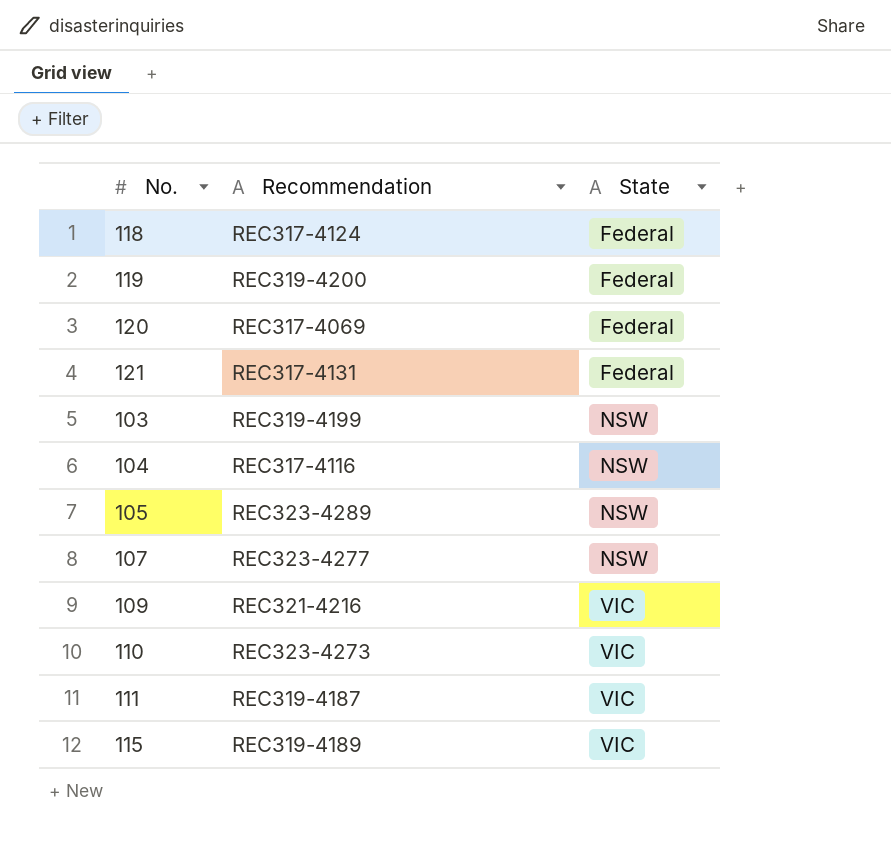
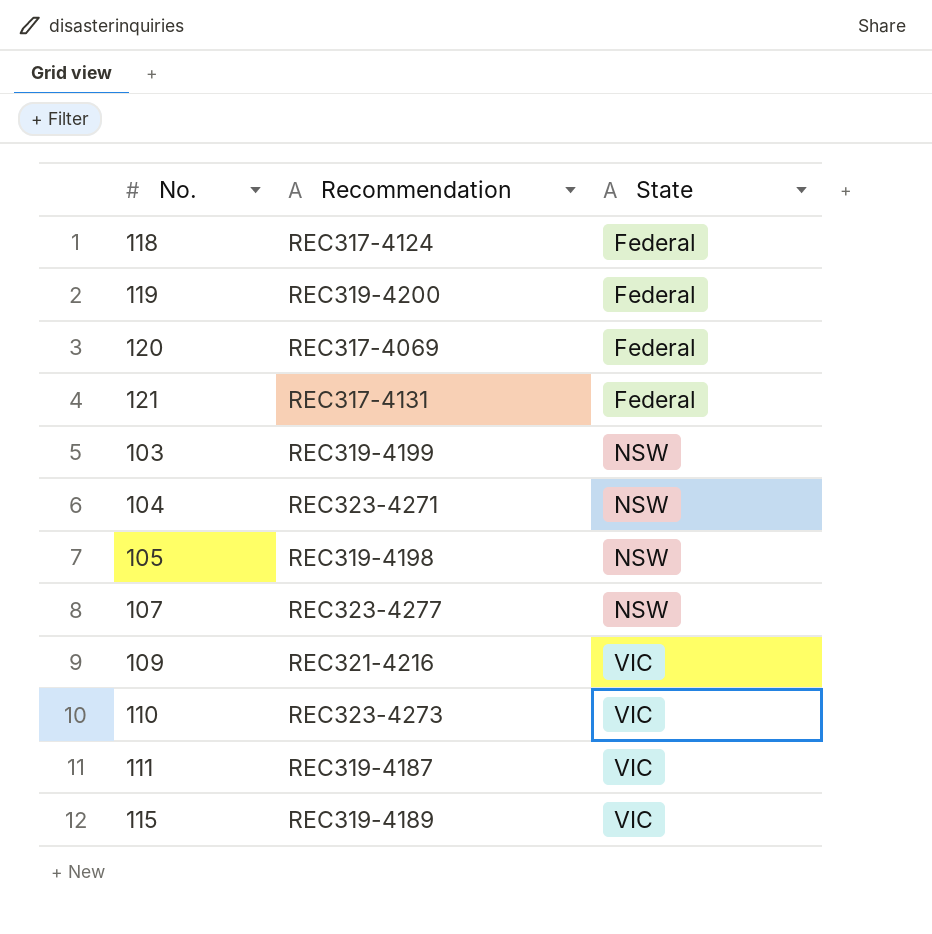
104 | Recommendation: REC317-4116 -> REC323-4271
105 | Recommendation: REC323-4289 -> REC319-4198

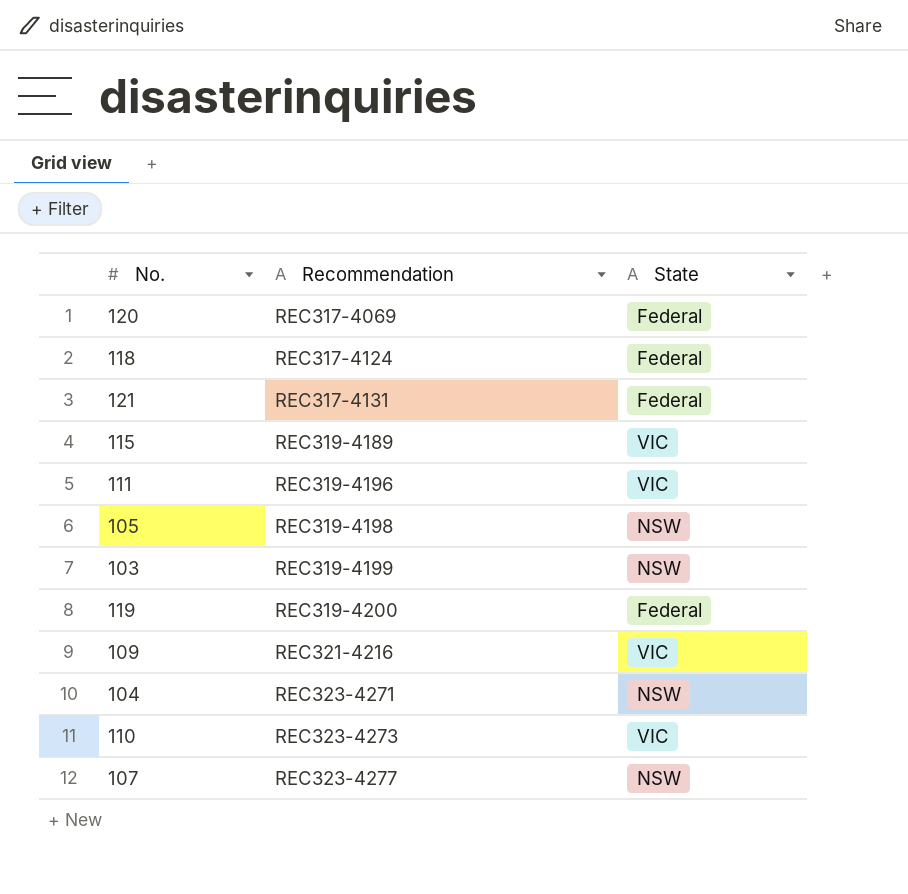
row order: State ascending -> Recommendation ascending
111 | Recommendation: REC319-4187 -> REC319-4196

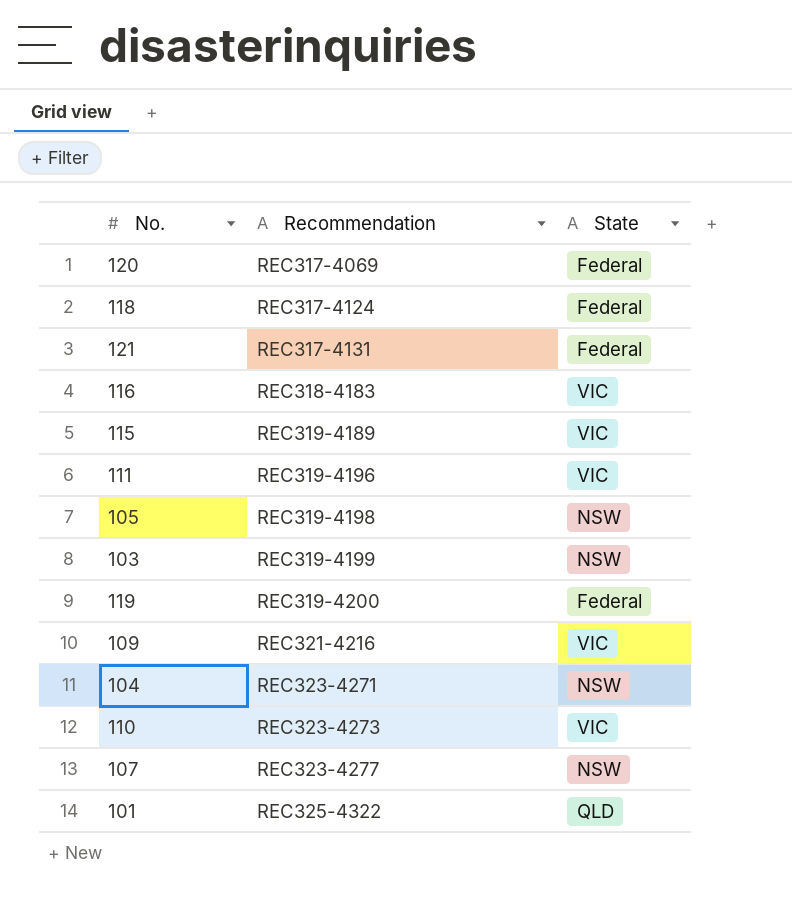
row 116: none -> REC318-4183 | VIC
row 101: none -> REC325-4322 | QLD

